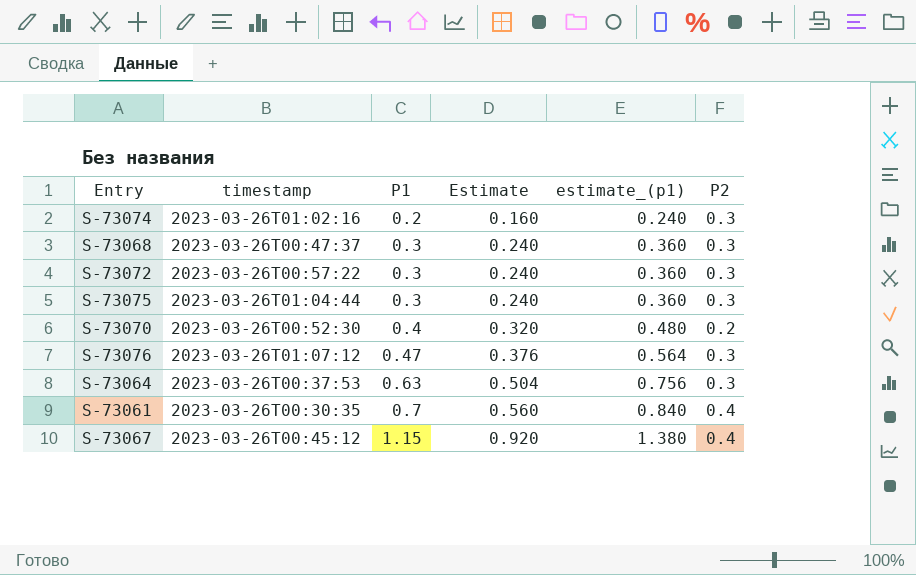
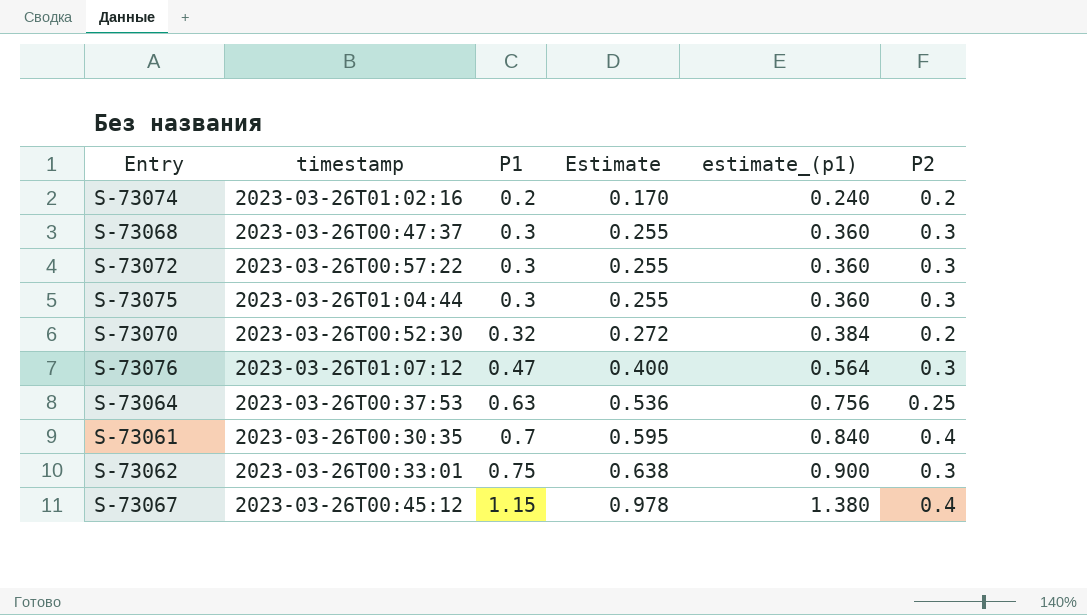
column Estimate | formula: [P1] * 0.8 -> [P1] * 0.85
S-73074 | P2: 0.3 -> 0.2
S-73070 | P1: 0.4 -> 0.32
S-73070 | estimate_(p1): 0.480 -> 0.384
S-73064 | P2: 0.3 -> 0.25
row S-73062: none -> 2023-03-26T00:33:01 | 0.75 | 0.638 | 0.900 | 0.3

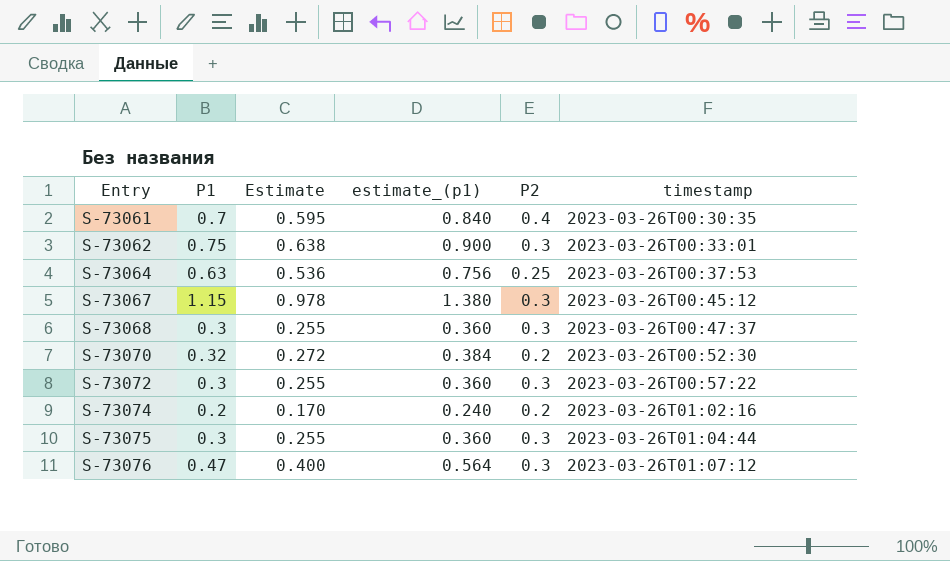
row order: P1 ascending -> Entry ascending
column timestamp | position: 2 -> 6
S-73067 | P2: 0.4 -> 0.3

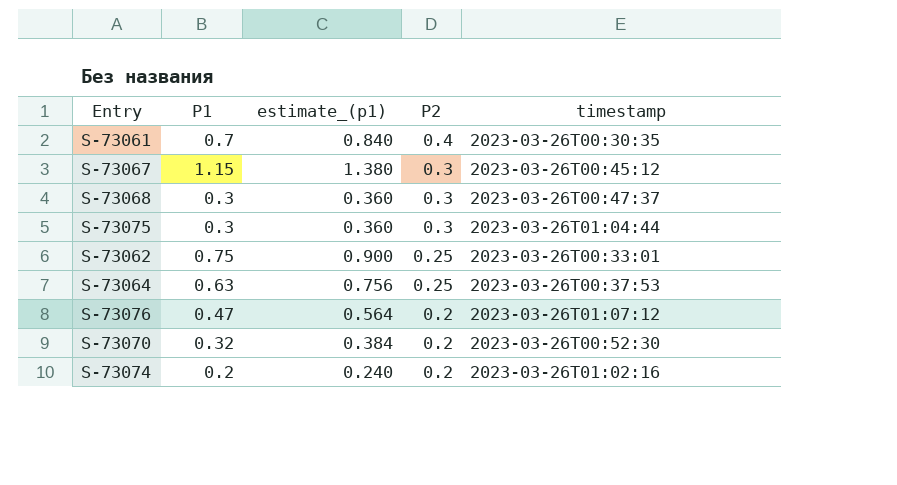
row order: Entry ascending -> P2 descending
column Estimate | formula: [P1] * 0.85 -> none
row S-73072: 0.3 | 0.255 | 0.360 | 0.3 | 2023-03-26T00:57:22 -> none
S-73062 | P2: 0.3 -> 0.25
S-73076 | P2: 0.3 -> 0.2

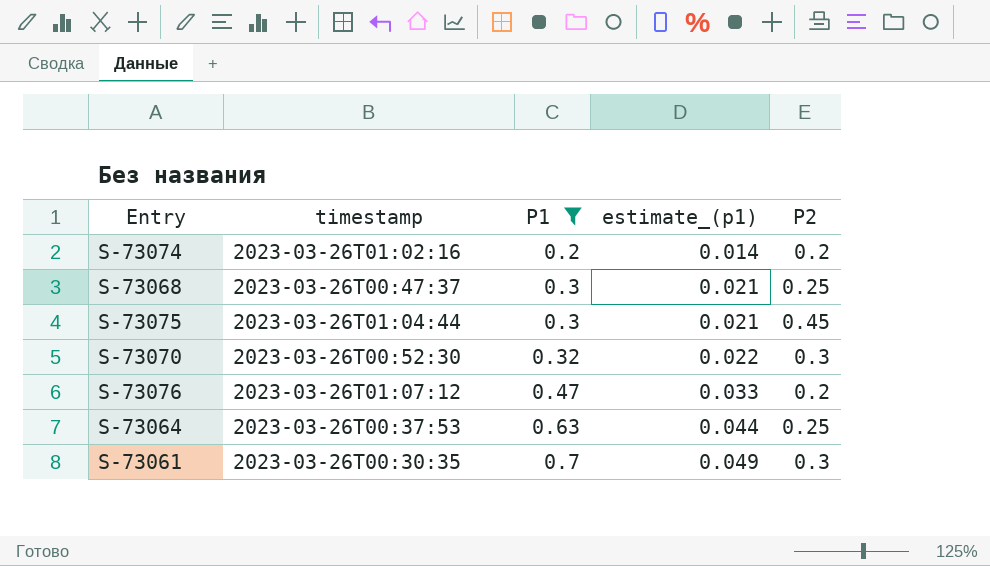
filter: none -> P1 <= 0.7
row order: P2 descending -> P1 ascending
column timestamp | position: 5 -> 2
column estimate_(p1) | formula: [P1] * 1.2 -> [P1] * 0.07
S-73068 | P2: 0.3 -> 0.25
S-73075 | P2: 0.3 -> 0.45
S-73070 | P2: 0.2 -> 0.3
S-73061 | P2: 0.4 -> 0.3

